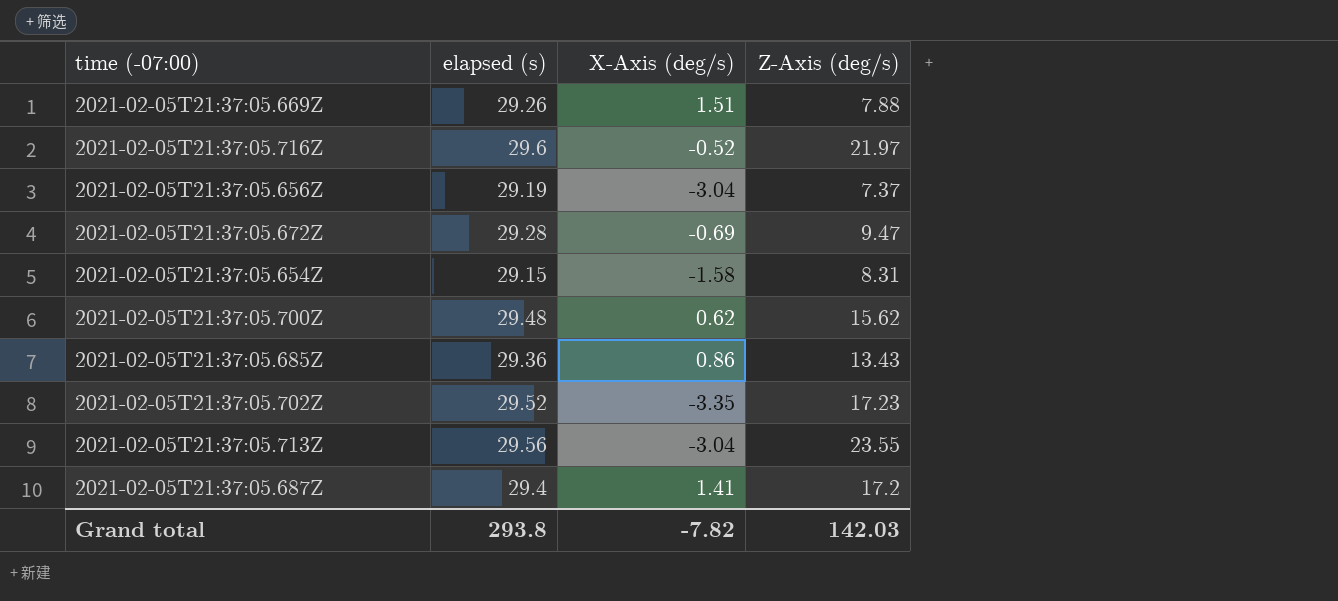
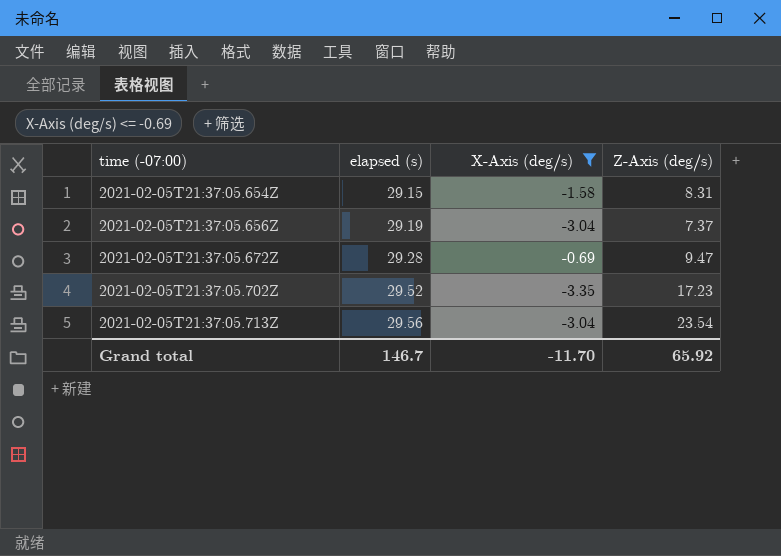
filter: none -> X-Axis (deg/s) <= -0.69
row order: none -> time (-07:00) ascending
2021-02-05T21:37:05.713Z | Z-Axis (deg/s): 23.55 -> 23.54
Grand total | elapsed (s): 293.8 -> 146.7
Grand total | X-Axis (deg/s): -7.82 -> -11.70
Grand total | Z-Axis (deg/s): 142.03 -> 65.92

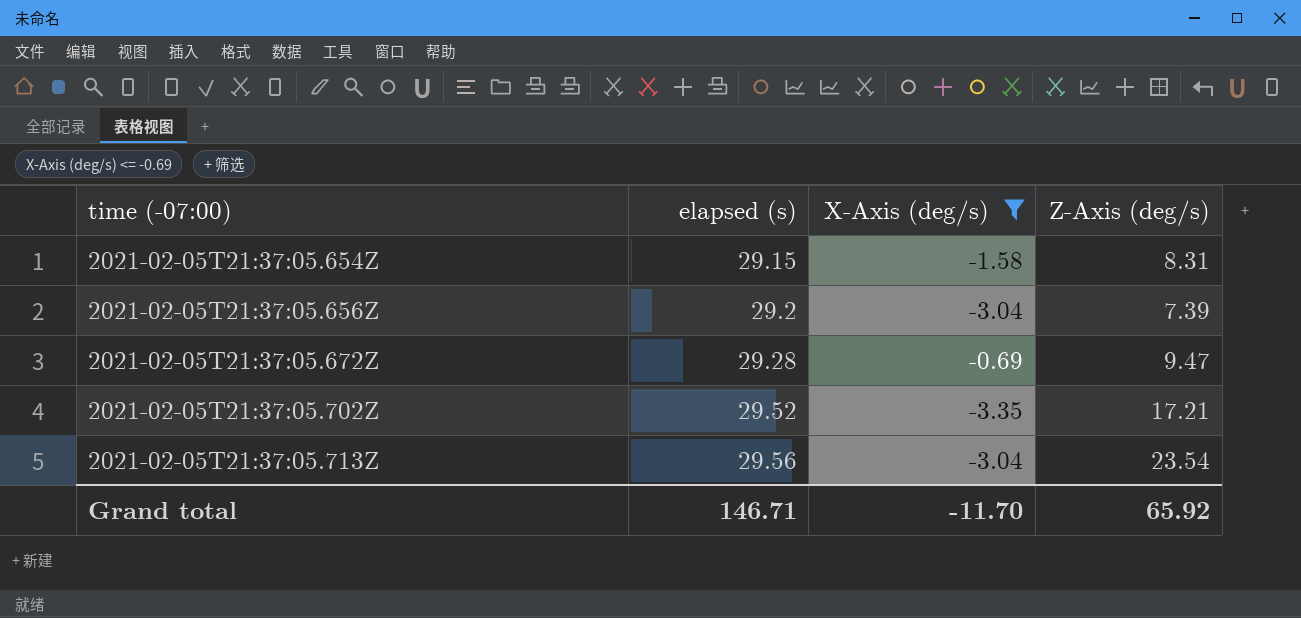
2021-02-05T21:37:05.656Z | elapsed (s): 29.19 -> 29.2
2021-02-05T21:37:05.656Z | Z-Axis (deg/s): 7.37 -> 7.39
2021-02-05T21:37:05.702Z | Z-Axis (deg/s): 17.23 -> 17.21
Grand total | elapsed (s): 146.7 -> 146.71

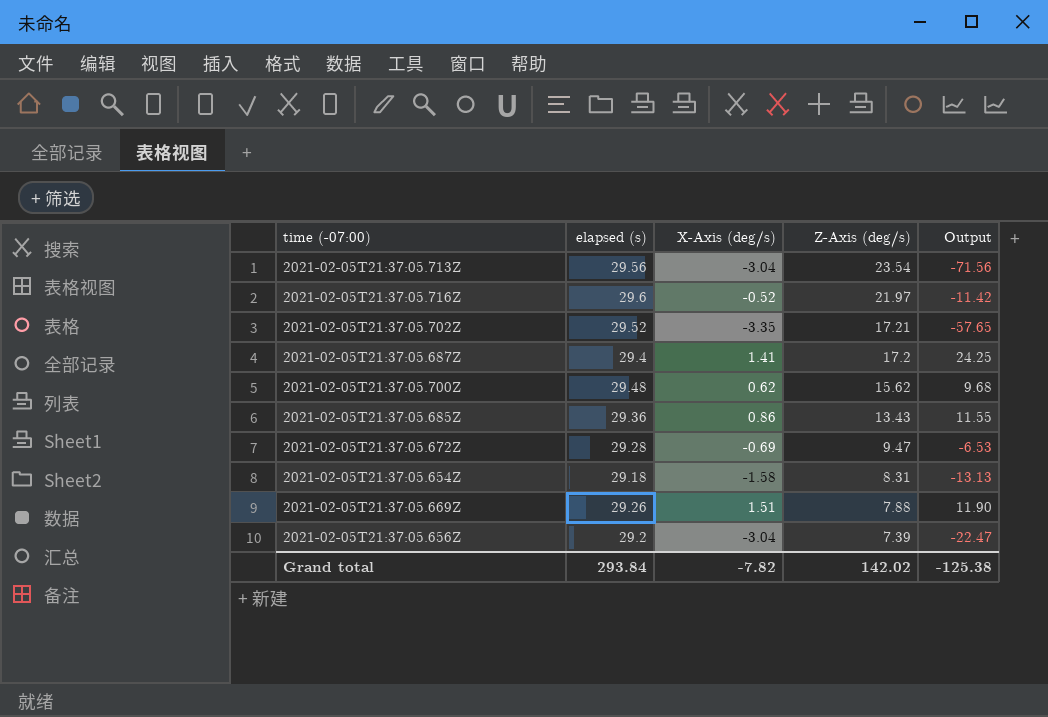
filter: X-Axis (deg/s) <= -0.69 -> none
row order: time (-07:00) ascending -> Z-Axis (deg/s) descending
column Output | formula: none -> [X-Axis (deg/s)] * [Z-Axis (deg/s)]
2021-02-05T21:37:05.654Z | elapsed (s): 29.15 -> 29.18
Grand total | elapsed (s): 146.71 -> 293.84
Grand total | X-Axis (deg/s): -11.70 -> -7.82
Grand total | Z-Axis (deg/s): 65.92 -> 142.02

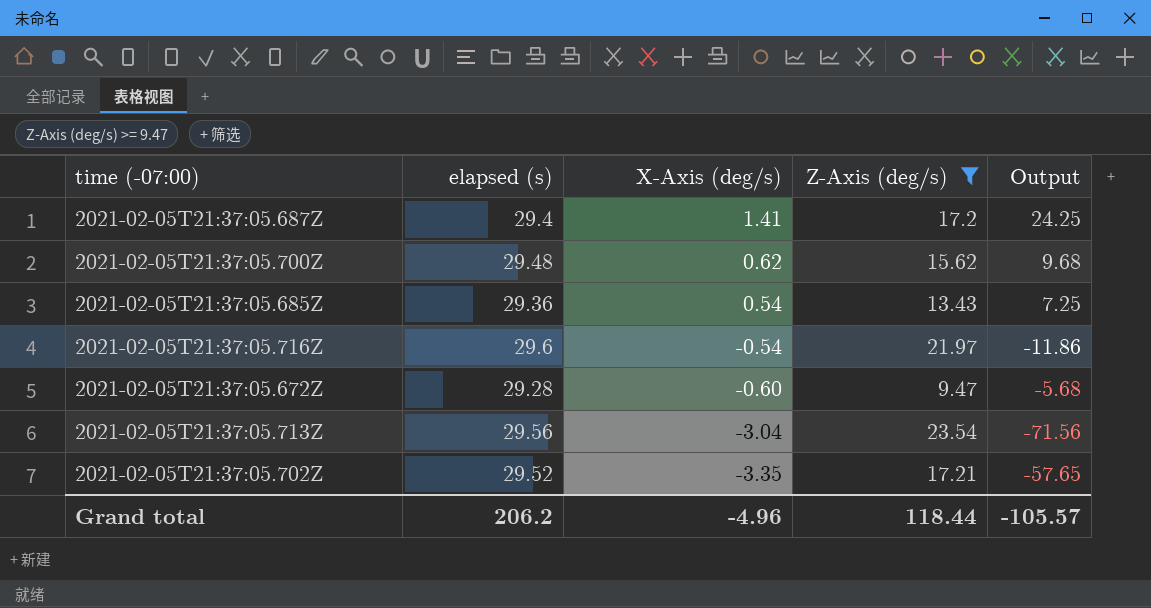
filter: none -> Z-Axis (deg/s) >= 9.47
row order: Z-Axis (deg/s) descending -> X-Axis (deg/s) descending
2021-02-05T21:37:05.685Z | X-Axis (deg/s): 0.86 -> 0.54
2021-02-05T21:37:05.685Z | Output: 11.55 -> 7.25
2021-02-05T21:37:05.716Z | X-Axis (deg/s): -0.52 -> -0.54
2021-02-05T21:37:05.716Z | Output: -11.42 -> -11.86
2021-02-05T21:37:05.672Z | X-Axis (deg/s): -0.69 -> -0.60
2021-02-05T21:37:05.672Z | Output: -6.53 -> -5.68
Grand total | elapsed (s): 293.84 -> 206.2
Grand total | X-Axis (deg/s): -7.82 -> -4.96
Grand total | Z-Axis (deg/s): 142.02 -> 118.44
Grand total | Output: -125.38 -> -105.57

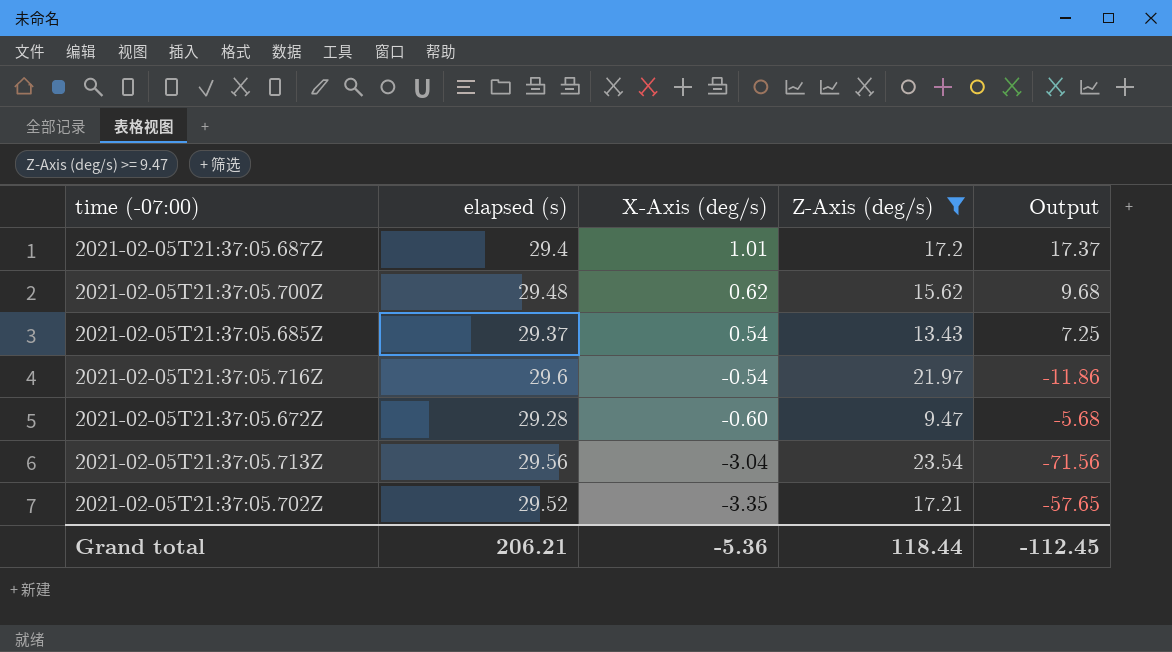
2021-02-05T21:37:05.687Z | X-Axis (deg/s): 1.41 -> 1.01
2021-02-05T21:37:05.687Z | Output: 24.25 -> 17.37
2021-02-05T21:37:05.685Z | elapsed (s): 29.36 -> 29.37
Grand total | elapsed (s): 206.2 -> 206.21
Grand total | X-Axis (deg/s): -4.96 -> -5.36
Grand total | Output: -105.57 -> -112.45

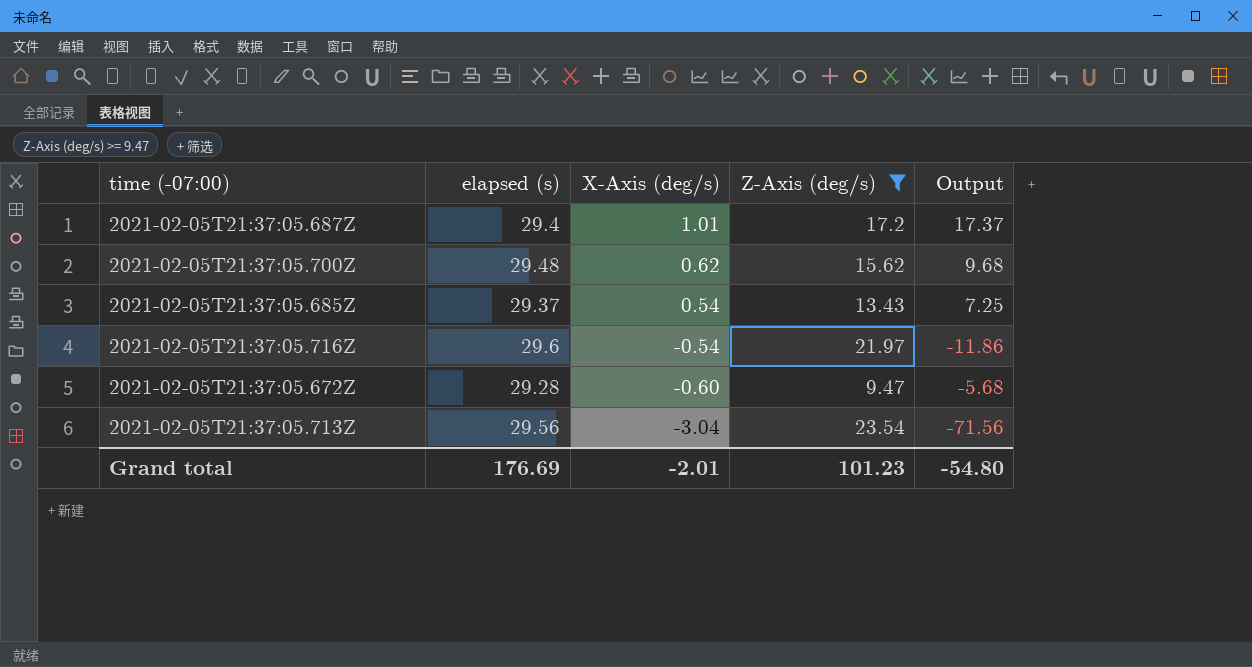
row 2021-02-05T21:37:05.702Z: 29.52 | -3.35 | 17.21 | -57.65 -> none
Grand total | elapsed (s): 206.21 -> 176.69
Grand total | X-Axis (deg/s): -5.36 -> -2.01
Grand total | Z-Axis (deg/s): 118.44 -> 101.23
Grand total | Output: -112.45 -> -54.80

